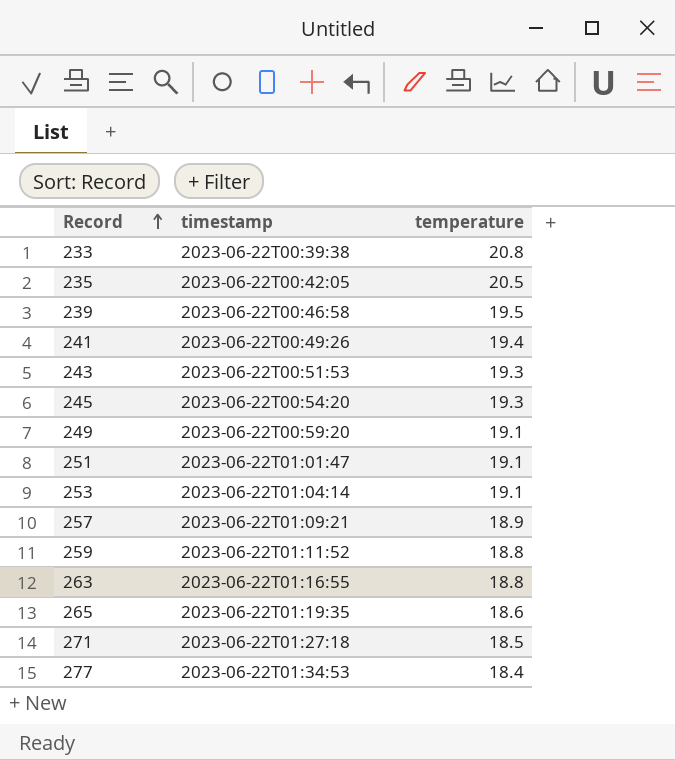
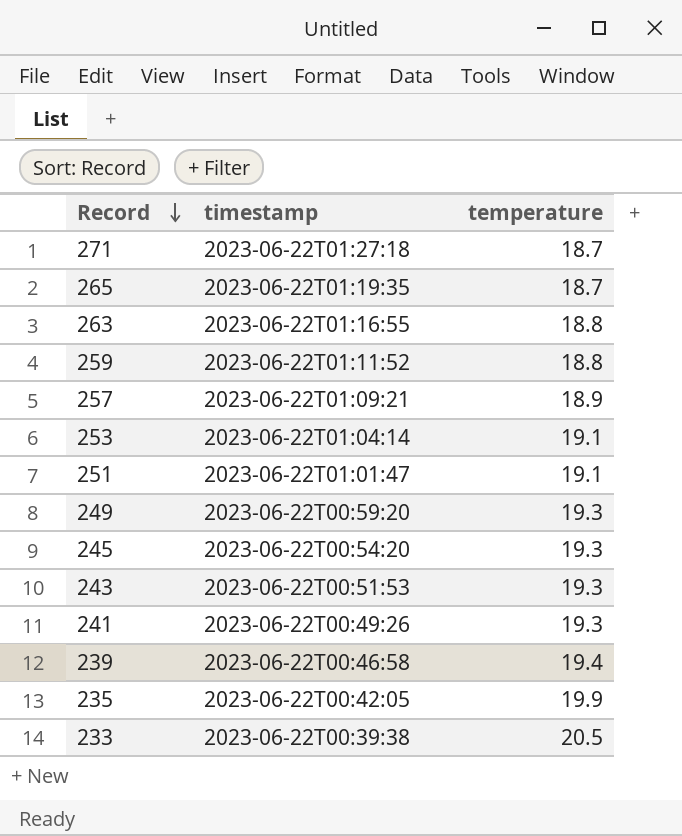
row order: Record ascending -> Record descending
row 277: 2023-06-22T01:34:53 | 18.4 -> none
271 | temperature: 18.5 -> 18.7
265 | temperature: 18.6 -> 18.7
249 | temperature: 19.1 -> 19.3
241 | temperature: 19.4 -> 19.3
239 | temperature: 19.5 -> 19.4
235 | temperature: 20.5 -> 19.9
233 | temperature: 20.8 -> 20.5

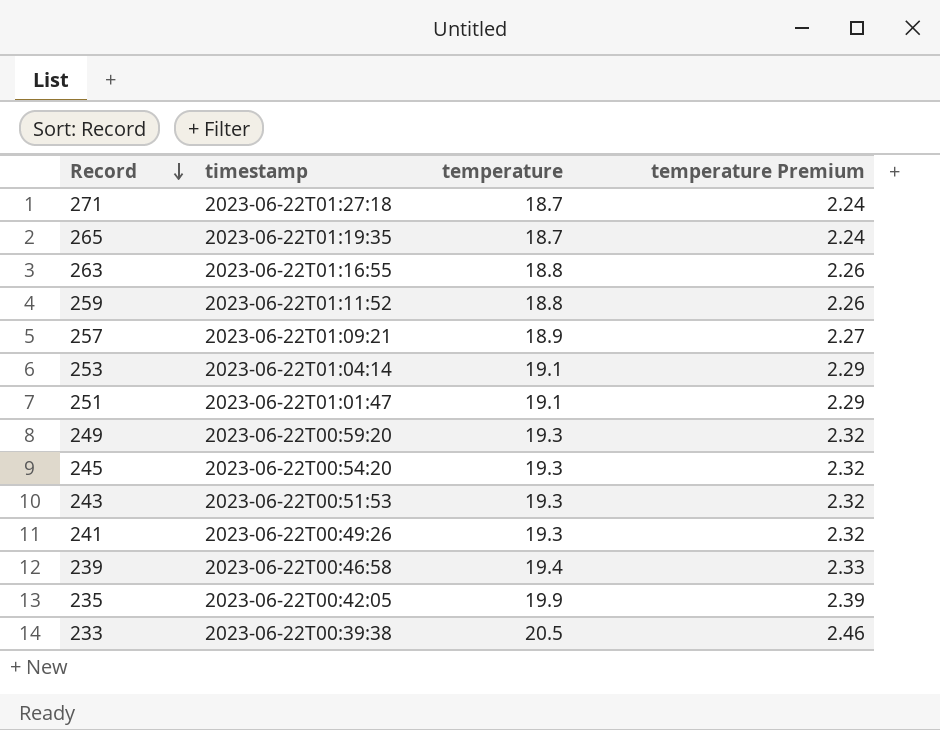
column temperature Premium | formula: none -> [temperature] * 0.12

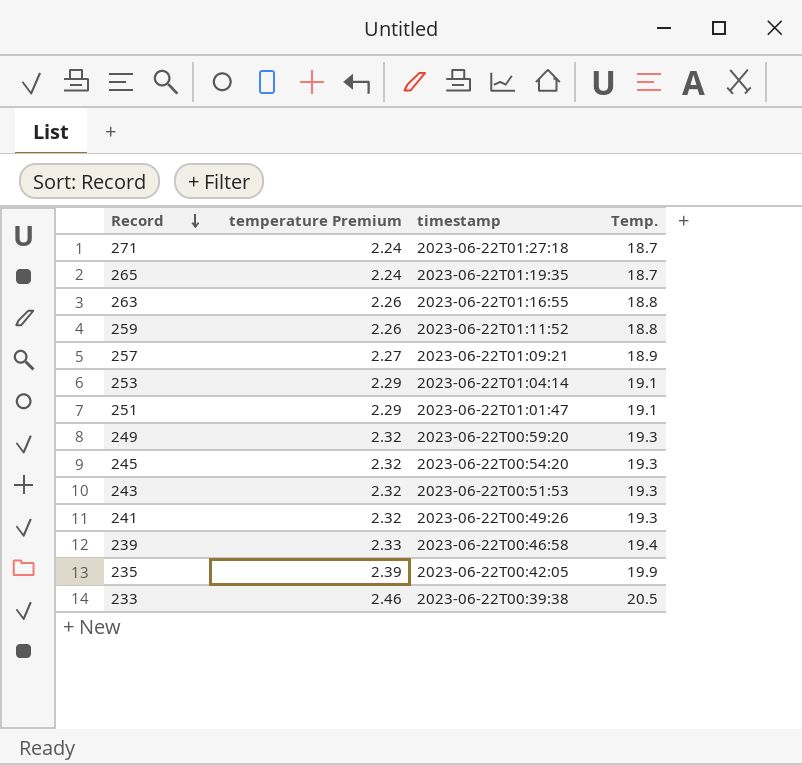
column temperature Premium | position: 4 -> 2
column name: temperature -> Temp.

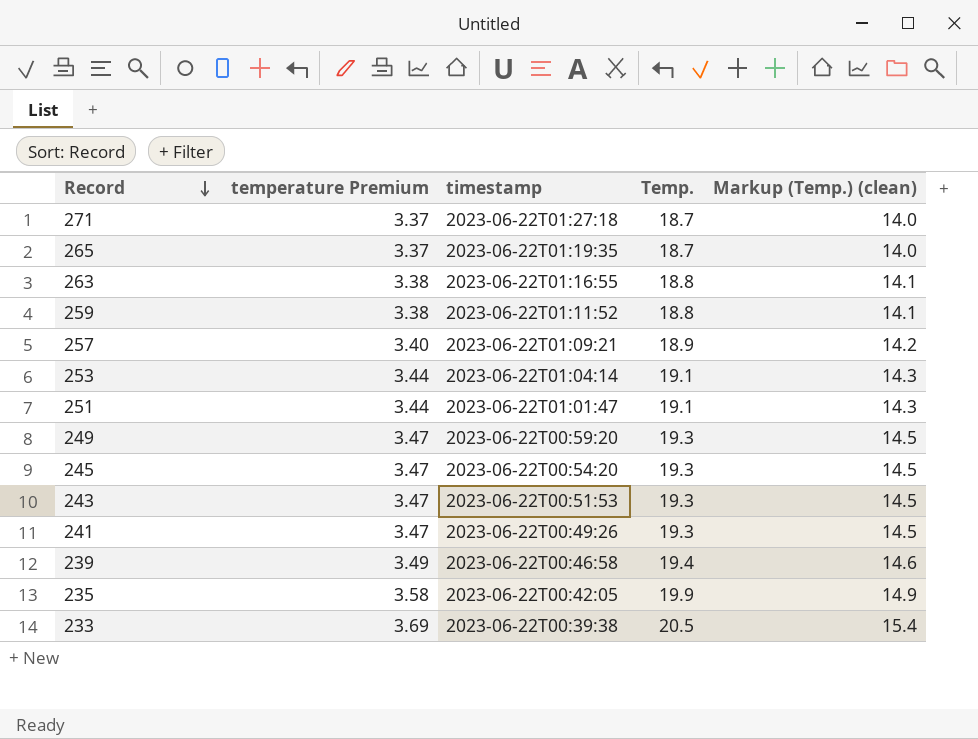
column temperature Premium | formula: [Temp.] * 0.12 -> [Temp.] * 0.18
column Markup (Temp.) (clean) | formula: none -> [Temp.] * 0.75

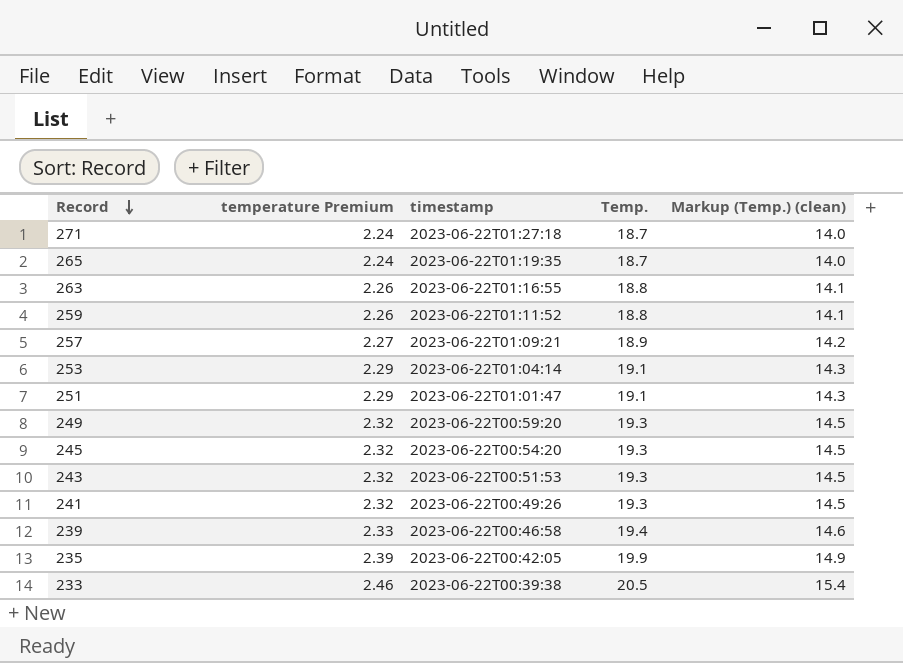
column temperature Premium | formula: [Temp.] * 0.18 -> [Temp.] * 0.12

